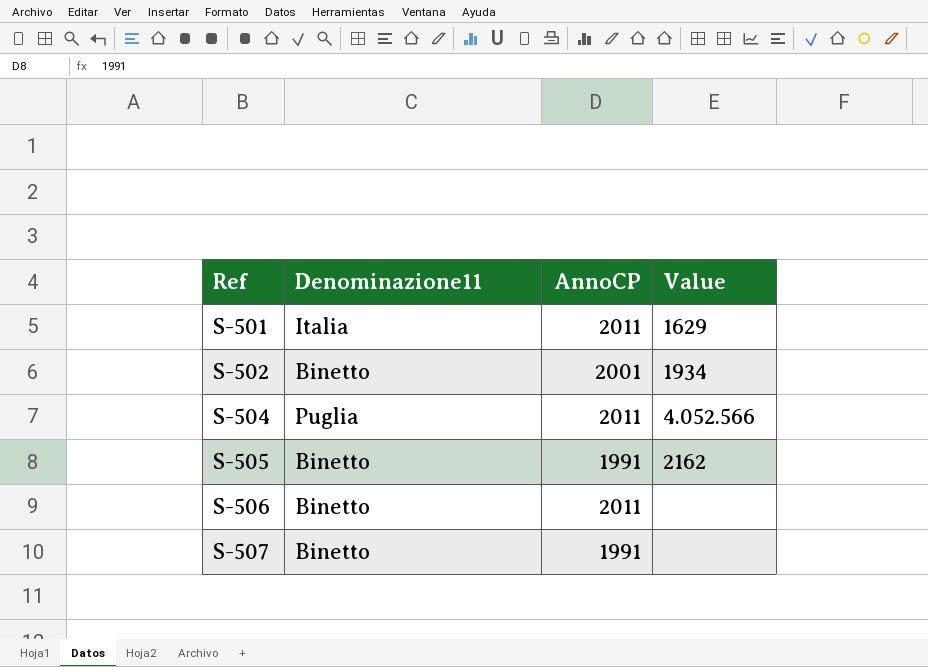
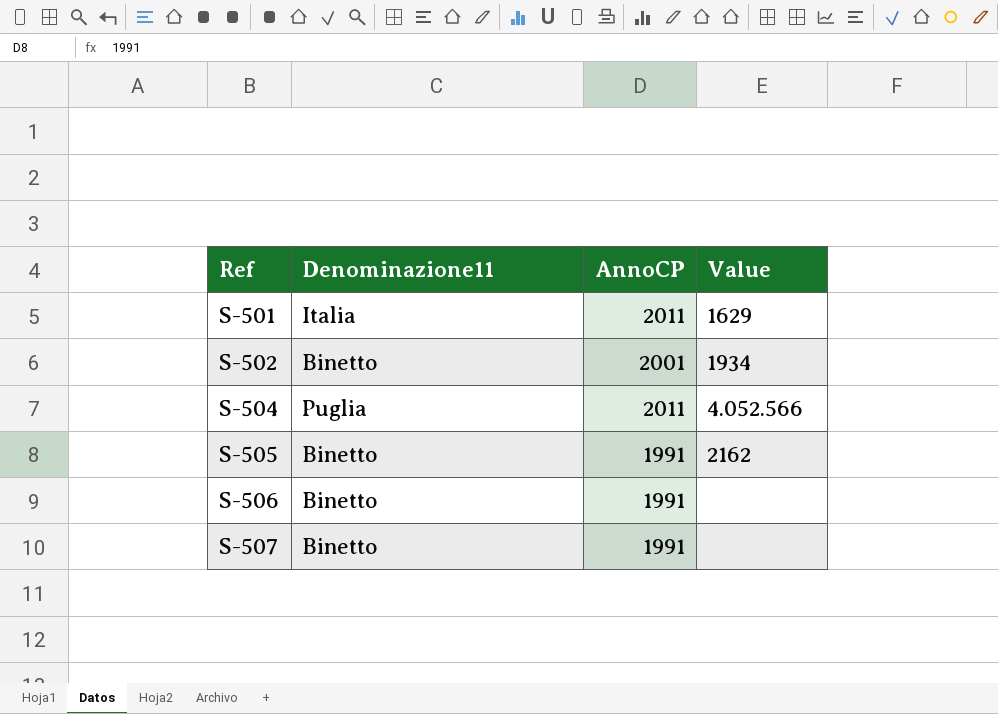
S-506 | AnnoCP: 2011 -> 1991

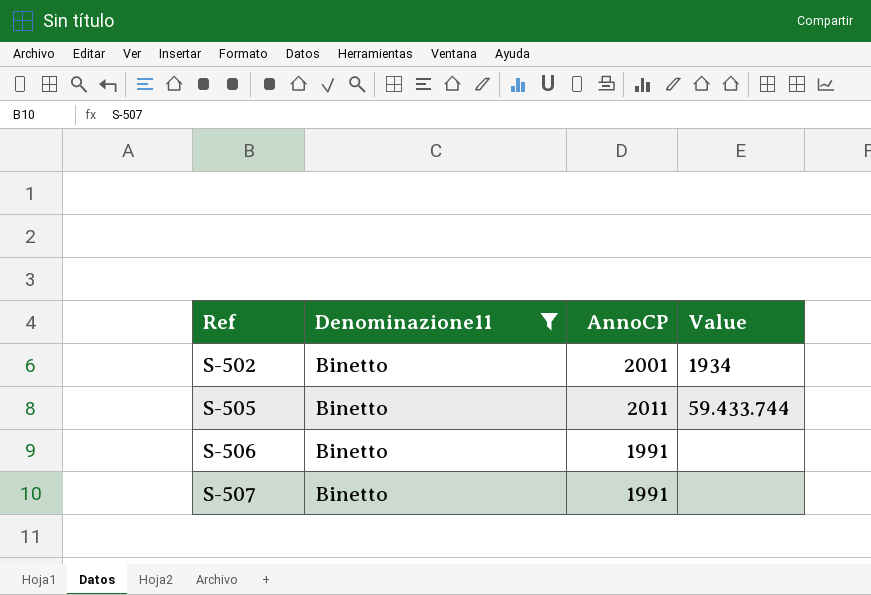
filter: none -> Denominazione11 = Binetto
S-505 | AnnoCP: 1991 -> 2011
S-505 | Value: 2162 -> 59.433.744

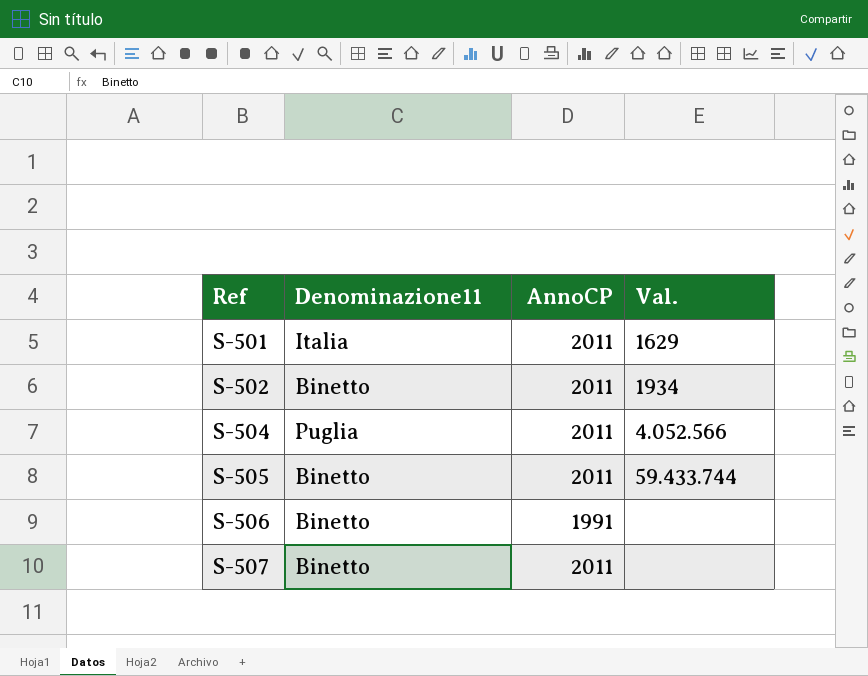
filter: Denominazione11 = Binetto -> none
column name: Value -> Val.
S-502 | AnnoCP: 2001 -> 2011
S-507 | AnnoCP: 1991 -> 2011

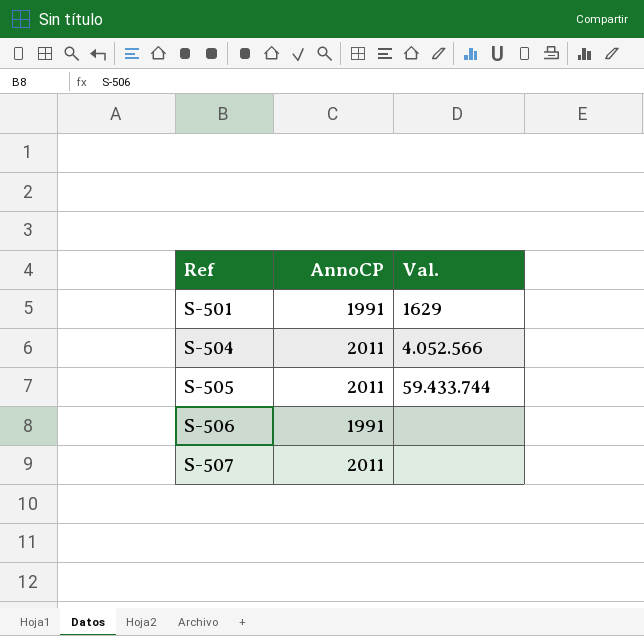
column Denominazione11 | position: 2 -> none
row S-502: Binetto | 2011 | 1934 -> none
S-501 | AnnoCP: 2011 -> 1991

